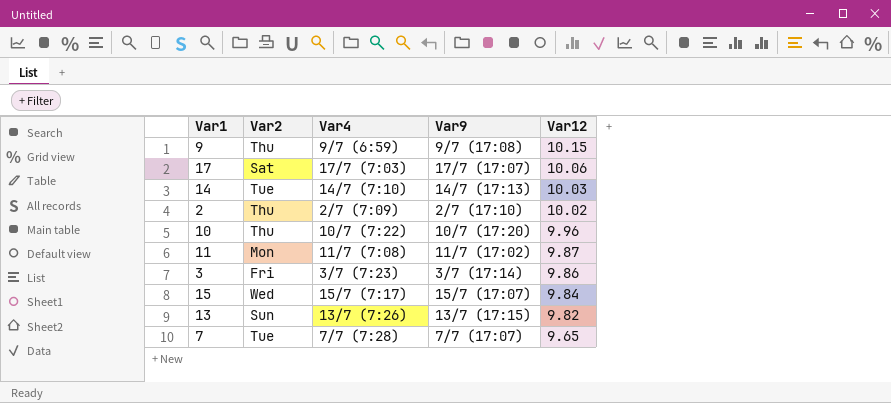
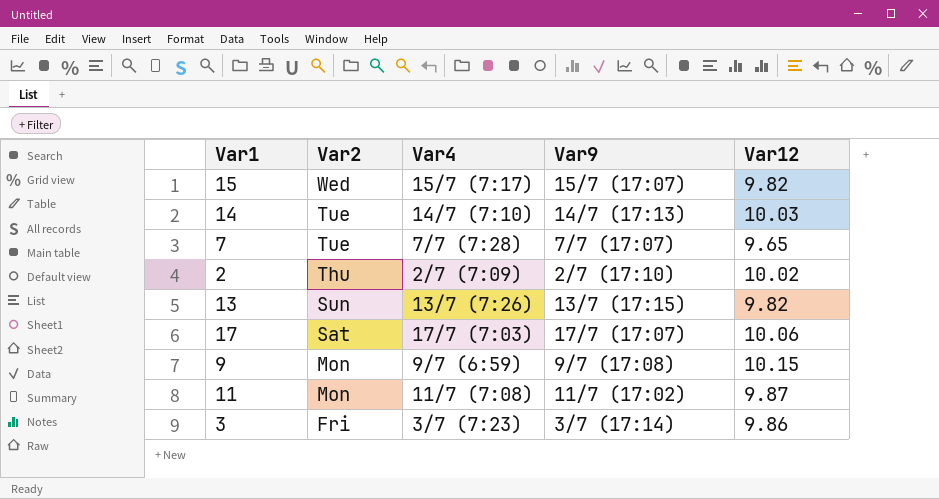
row order: Var12 descending -> Var2 descending
row 10: Thu | 10/7 (7:22) | 10/7 (17:20) | 9.96 -> none
15 | Var12: 9.84 -> 9.82
9 | Var2: Thu -> Mon

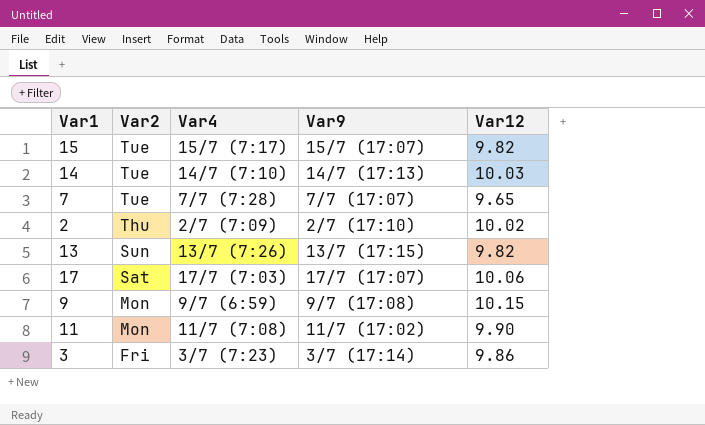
15 | Var2: Wed -> Tue
11 | Var12: 9.87 -> 9.90

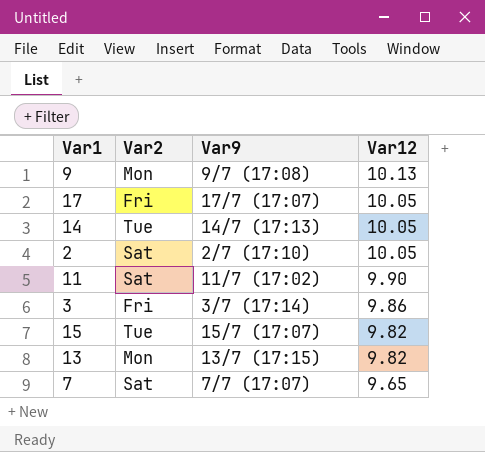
row order: Var2 descending -> Var12 descending
column Var4 | position: 3 -> none
9 | Var12: 10.15 -> 10.13
17 | Var2: Sat -> Fri
17 | Var12: 10.06 -> 10.05
14 | Var12: 10.03 -> 10.05
2 | Var2: Thu -> Sat
2 | Var12: 10.02 -> 10.05
11 | Var2: Mon -> Sat
13 | Var2: Sun -> Mon
7 | Var2: Tue -> Sat

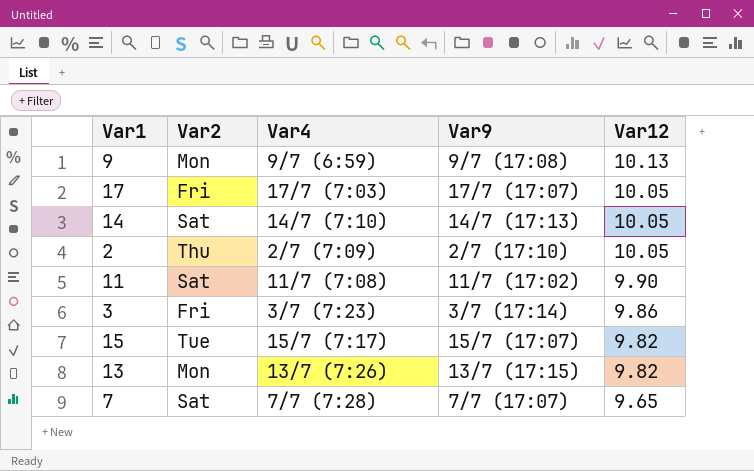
column Var4 | position: none -> 3
14 | Var2: Tue -> Sat
2 | Var2: Sat -> Thu

